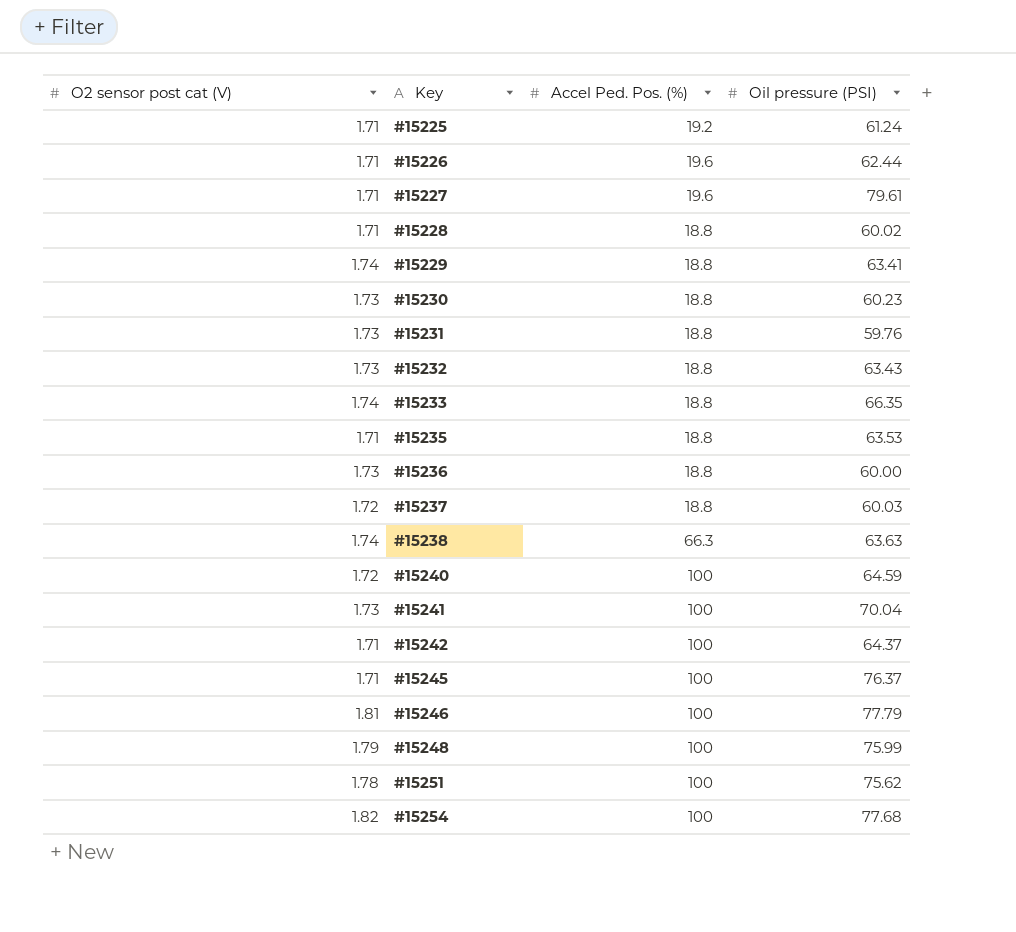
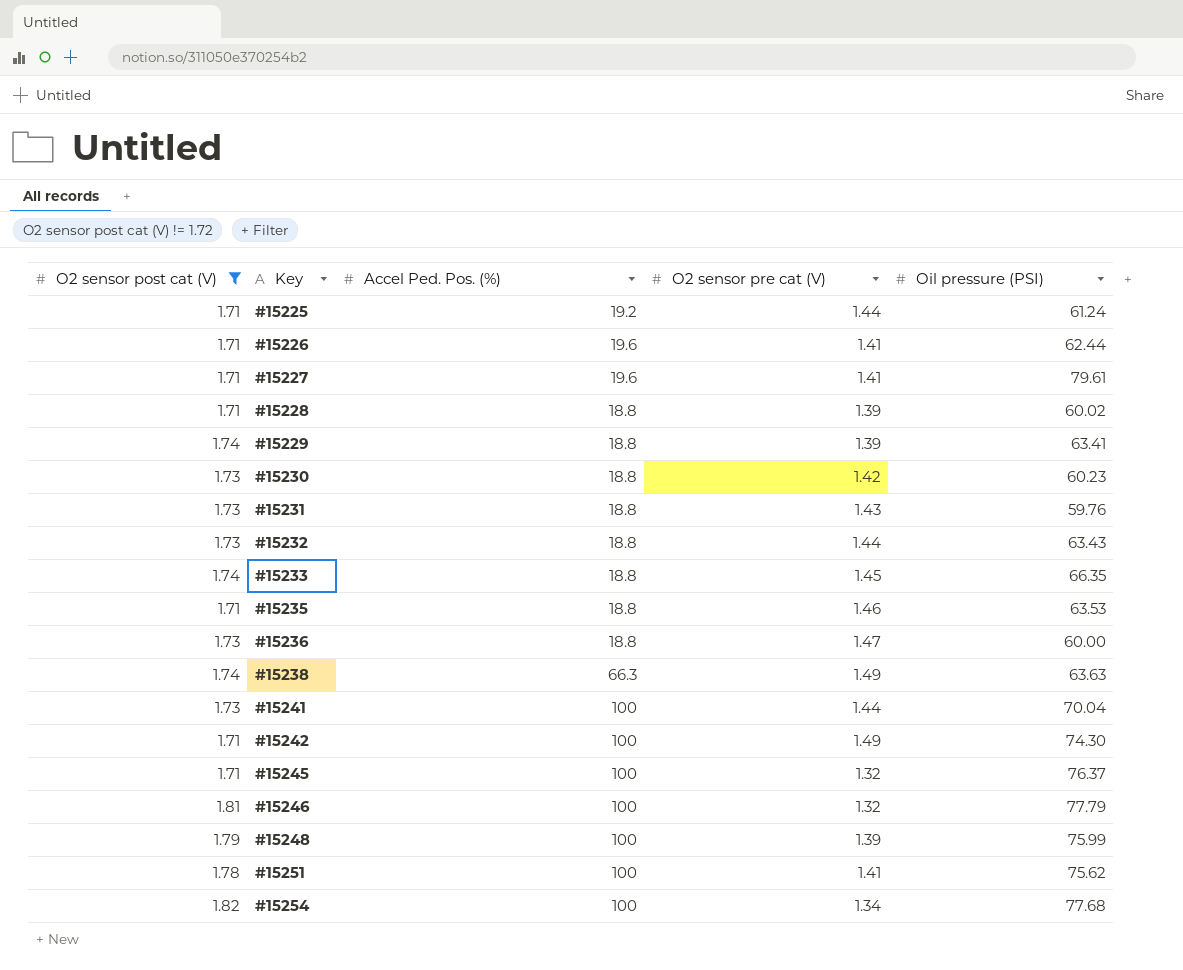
filter: none -> O2 sensor post cat (V) != 1.72
column O2 sensor pre cat (V) | position: none -> 4
#15242 | Oil pressure (PSI): 64.37 -> 74.30

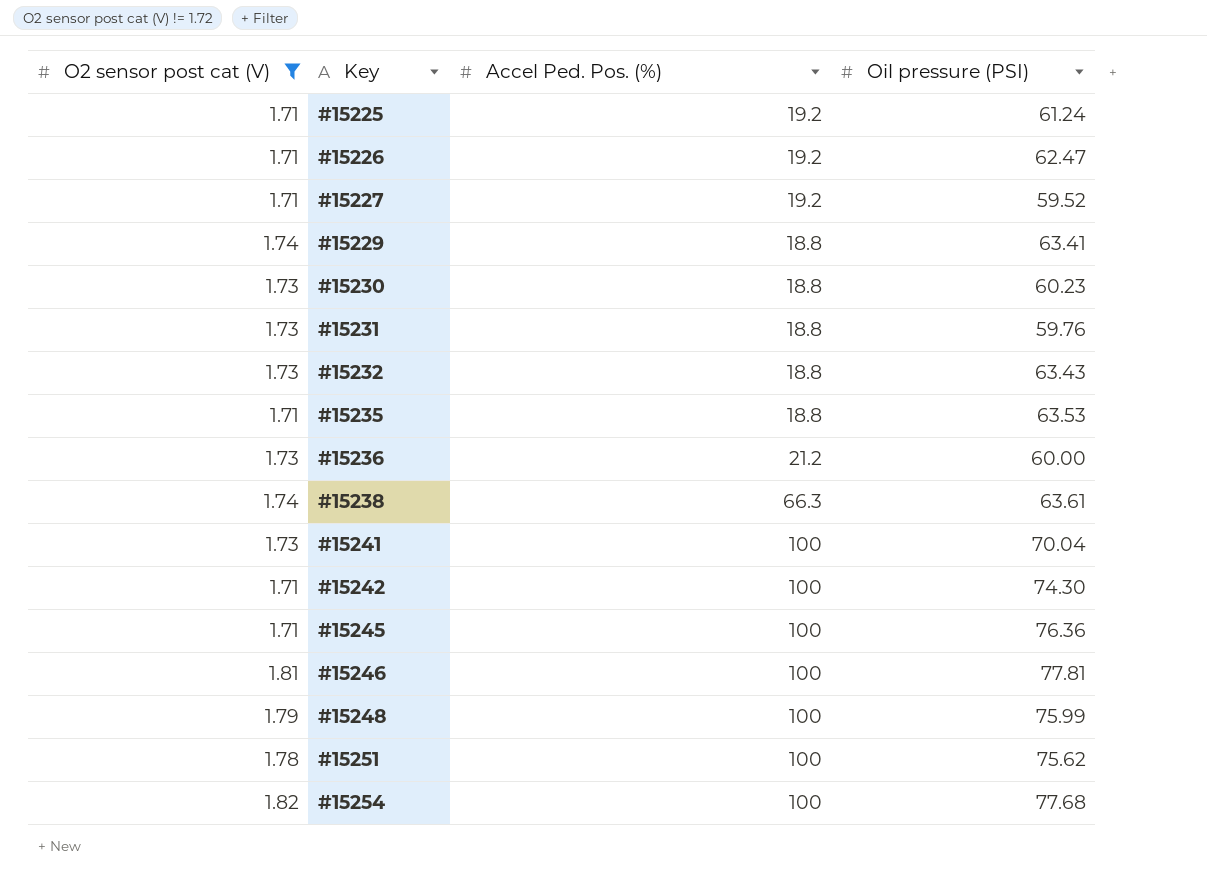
column O2 sensor pre cat (V) | position: 4 -> none
row #15228: 1.71 | 18.8 | 1.39 | 60.02 -> none
row #15233: 1.74 | 18.8 | 1.45 | 66.35 -> none
#15226 | Accel Ped. Pos. (%): 19.6 -> 19.2
#15226 | Oil pressure (PSI): 62.44 -> 62.47
#15227 | Accel Ped. Pos. (%): 19.6 -> 19.2
#15227 | Oil pressure (PSI): 79.61 -> 59.52
#15236 | Accel Ped. Pos. (%): 18.8 -> 21.2
#15238 | Oil pressure (PSI): 63.63 -> 63.61
#15245 | Oil pressure (PSI): 76.37 -> 76.36
#15246 | Oil pressure (PSI): 77.79 -> 77.81

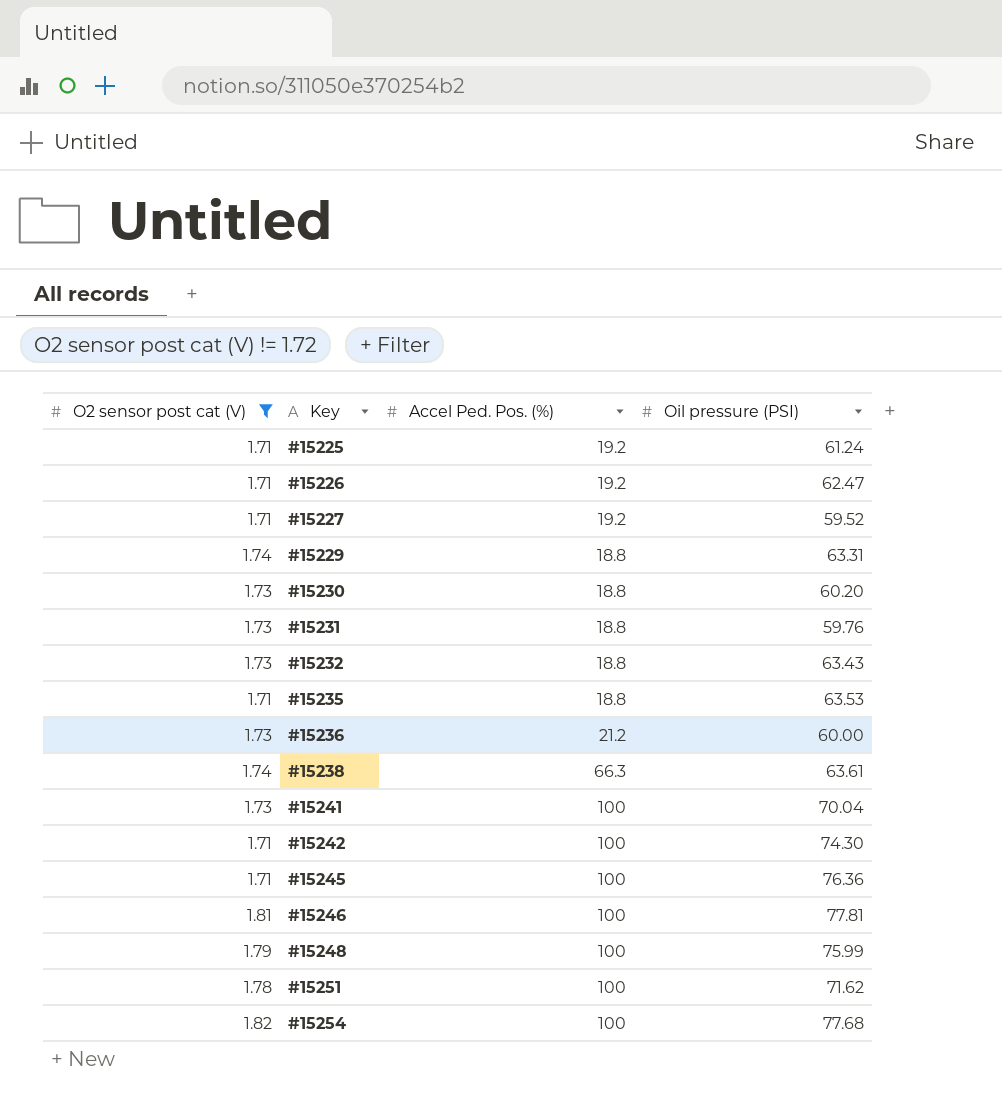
#15229 | Oil pressure (PSI): 63.41 -> 63.31
#15230 | Oil pressure (PSI): 60.23 -> 60.20
#15251 | Oil pressure (PSI): 75.62 -> 71.62

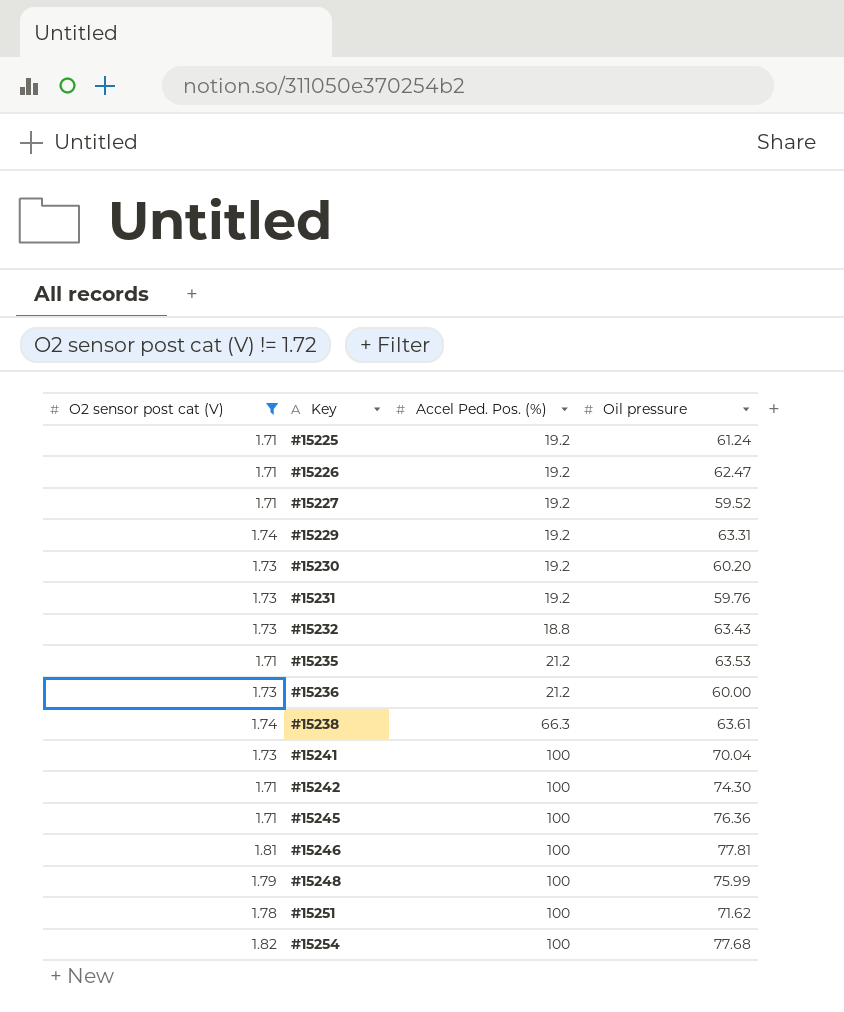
column name: Oil pressure (PSI) -> Oil pressure
#15229 | Accel Ped. Pos. (%): 18.8 -> 19.2
#15230 | Accel Ped. Pos. (%): 18.8 -> 19.2
#15231 | Accel Ped. Pos. (%): 18.8 -> 19.2
#15235 | Accel Ped. Pos. (%): 18.8 -> 21.2

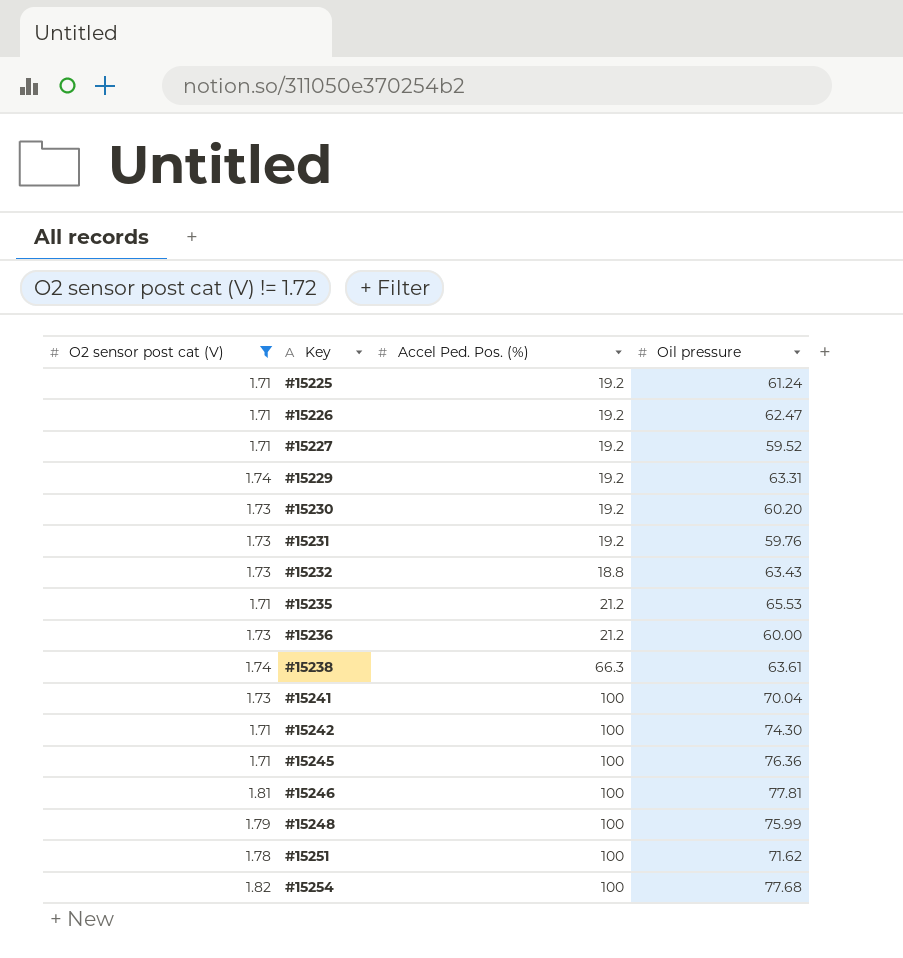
#15235 | Oil pressure: 63.53 -> 65.53

